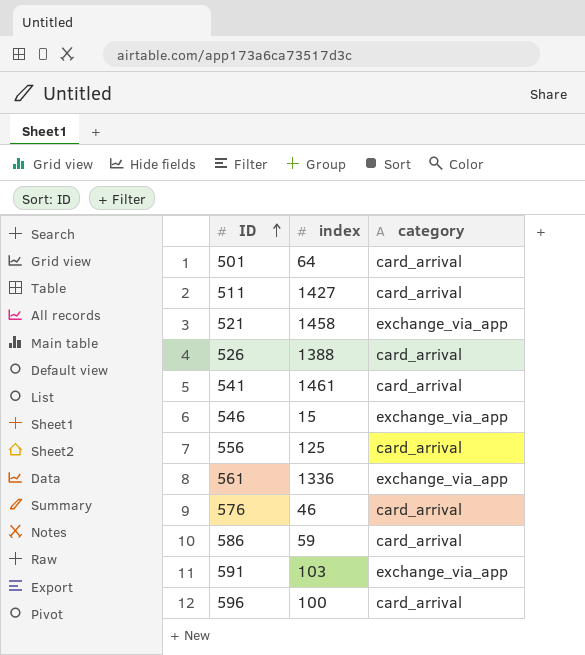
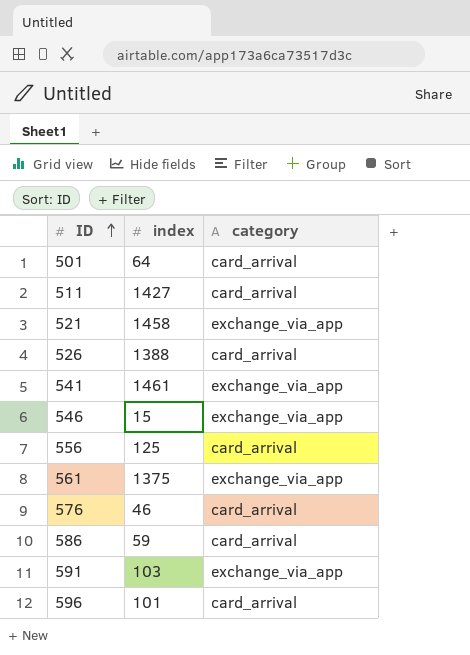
541 | category: card_arrival -> exchange_via_app
561 | index: 1336 -> 1375
596 | index: 100 -> 101

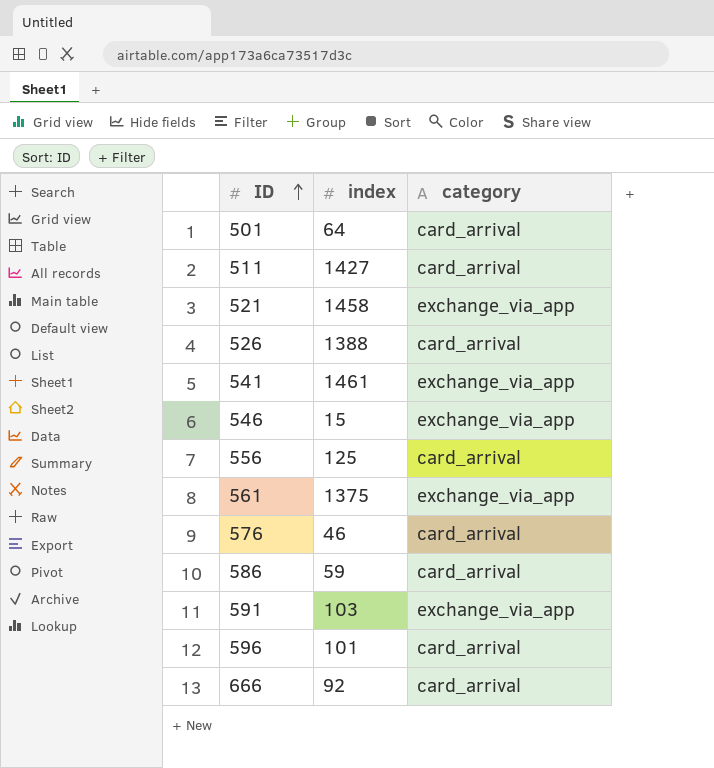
row 666: none -> 92 | card_arrival

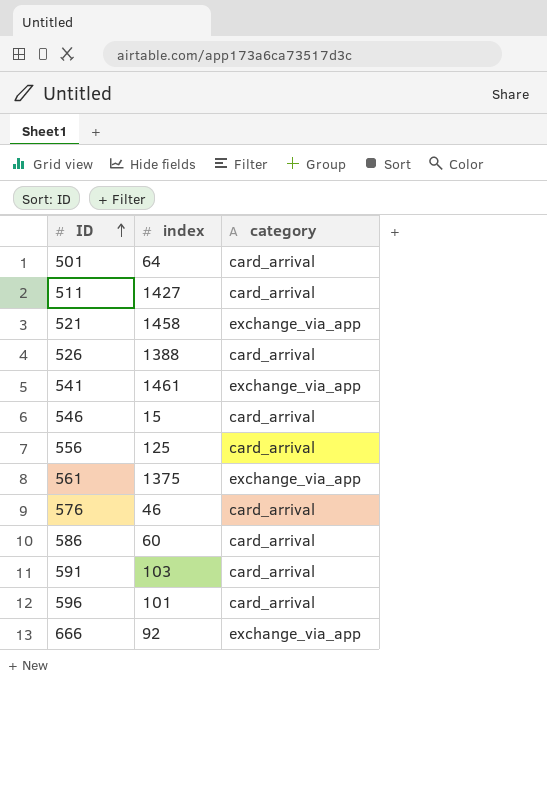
546 | category: exchange_via_app -> card_arrival
586 | index: 59 -> 60
591 | category: exchange_via_app -> card_arrival
666 | category: card_arrival -> exchange_via_app

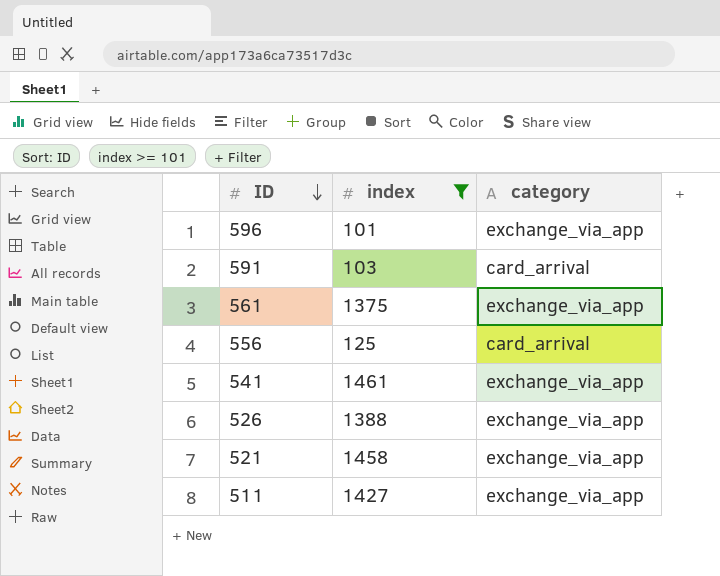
filter: none -> index >= 101
row order: ID ascending -> ID descending
596 | category: card_arrival -> exchange_via_app
526 | category: card_arrival -> exchange_via_app
511 | category: card_arrival -> exchange_via_app

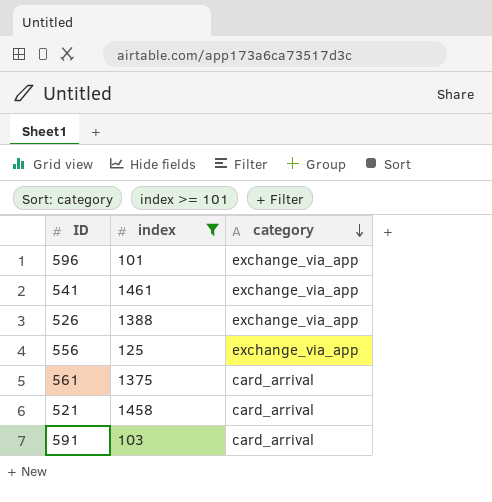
row order: ID descending -> category descending
row 511: 1427 | exchange_via_app -> none
556 | category: card_arrival -> exchange_via_app
561 | category: exchange_via_app -> card_arrival
521 | category: exchange_via_app -> card_arrival

